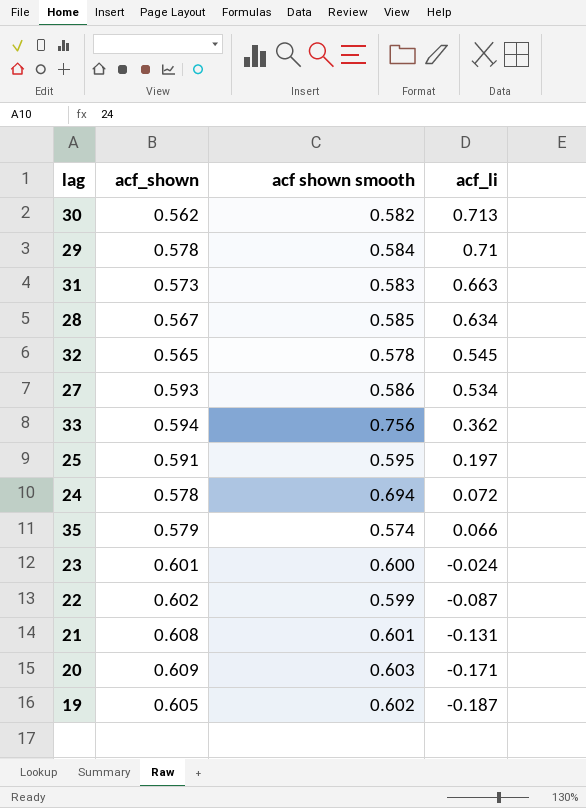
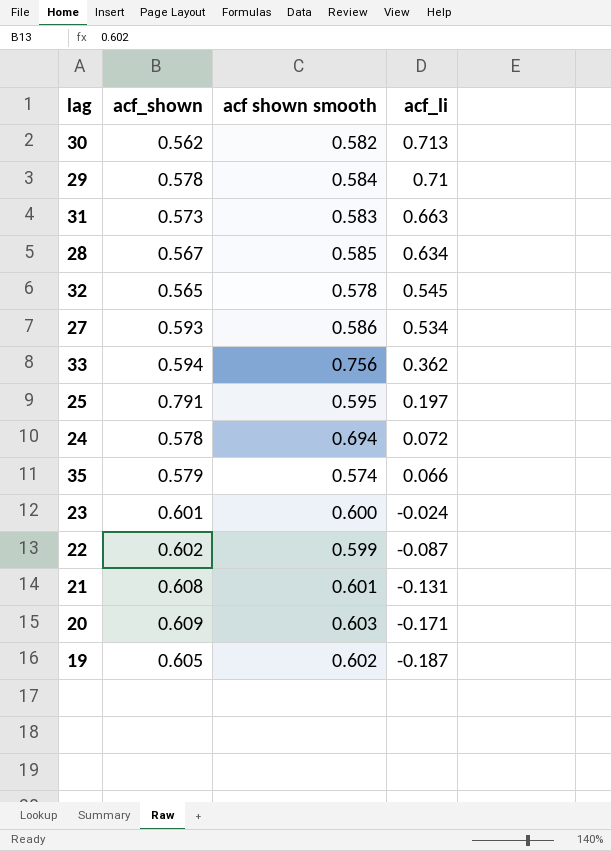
25 | acf_shown: 0.591 -> 0.791

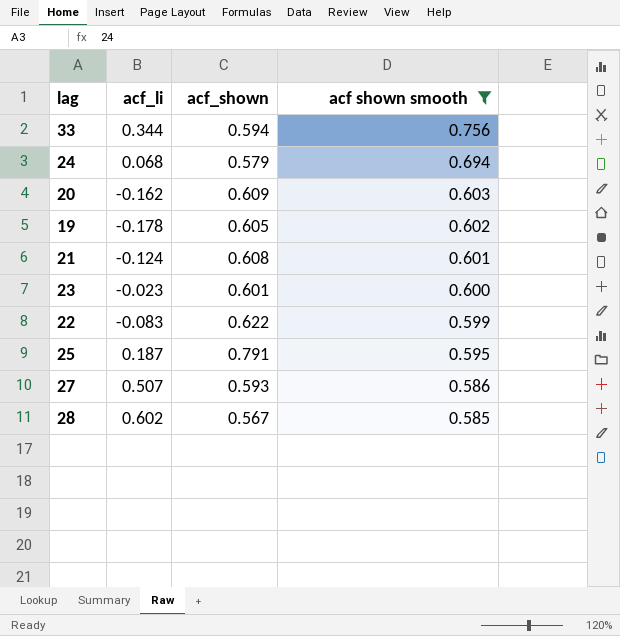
filter: none -> acf shown smooth >= 0.585
row order: acf_li descending -> acf shown smooth descending
column acf_li | position: 4 -> 2
33 | acf_li: 0.362 -> 0.344
24 | acf_li: 0.072 -> 0.068
24 | acf_shown: 0.578 -> 0.579
20 | acf_li: -0.171 -> -0.162
19 | acf_li: -0.187 -> -0.178
21 | acf_li: -0.131 -> -0.124
23 | acf_li: -0.024 -> -0.023
22 | acf_li: -0.087 -> -0.083
22 | acf_shown: 0.602 -> 0.622
25 | acf_li: 0.197 -> 0.187
27 | acf_li: 0.534 -> 0.507
28 | acf_li: 0.634 -> 0.602

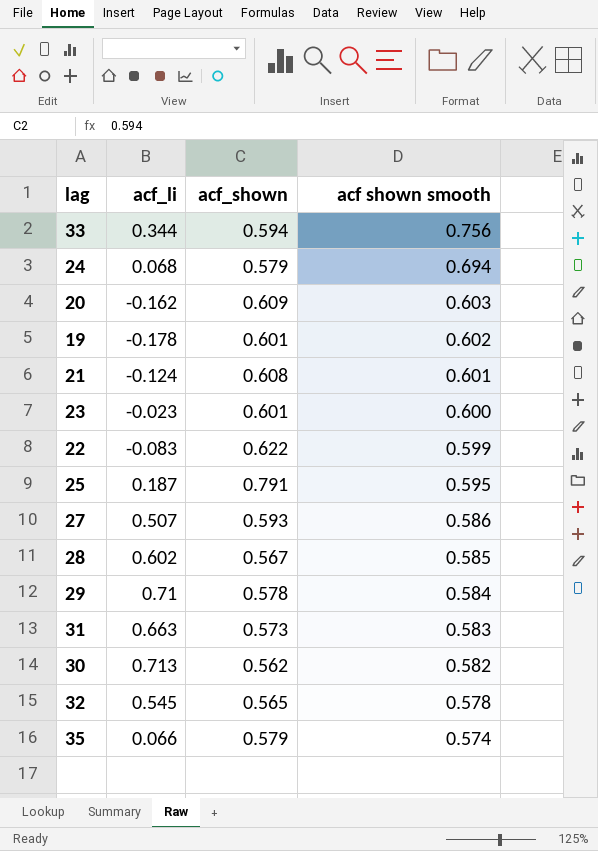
filter: acf shown smooth >= 0.585 -> none
19 | acf_shown: 0.605 -> 0.601

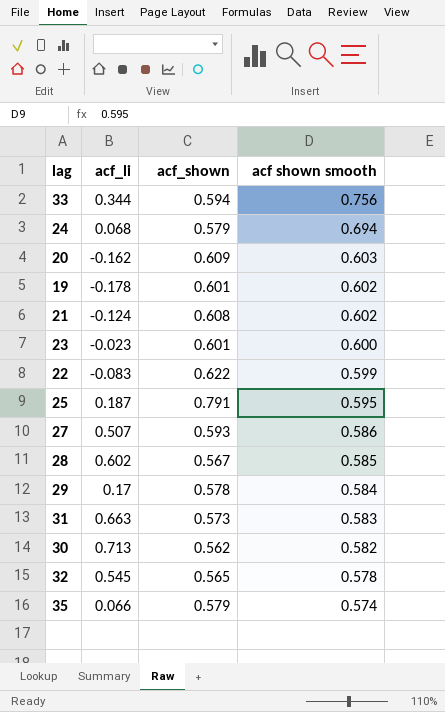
21 | acf shown smooth: 0.601 -> 0.602
29 | acf_li: 0.71 -> 0.17

